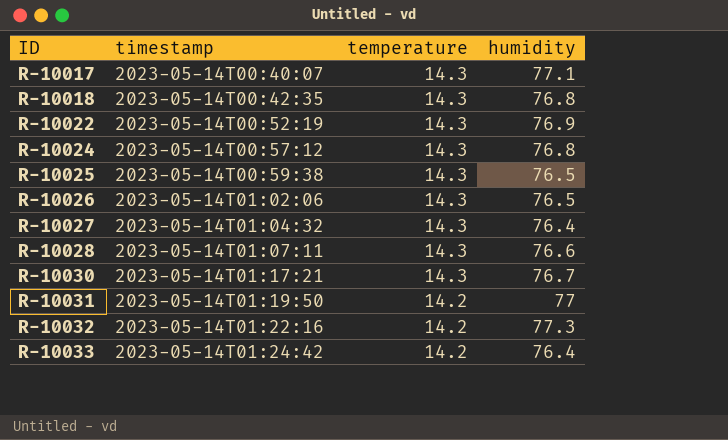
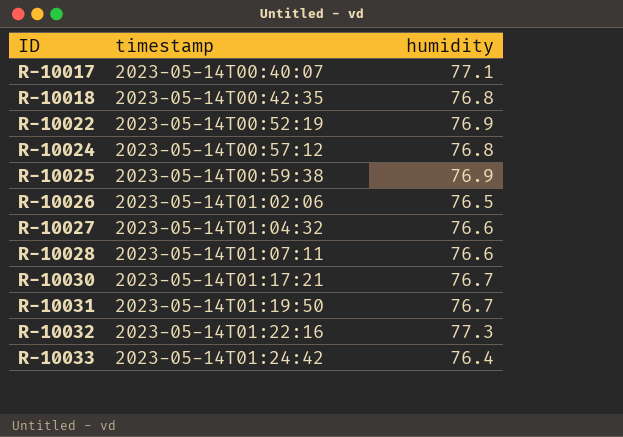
column temperature | position: 3 -> none
R-10025 | humidity: 76.5 -> 76.9
R-10027 | humidity: 76.4 -> 76.6
R-10031 | humidity: 77 -> 76.7

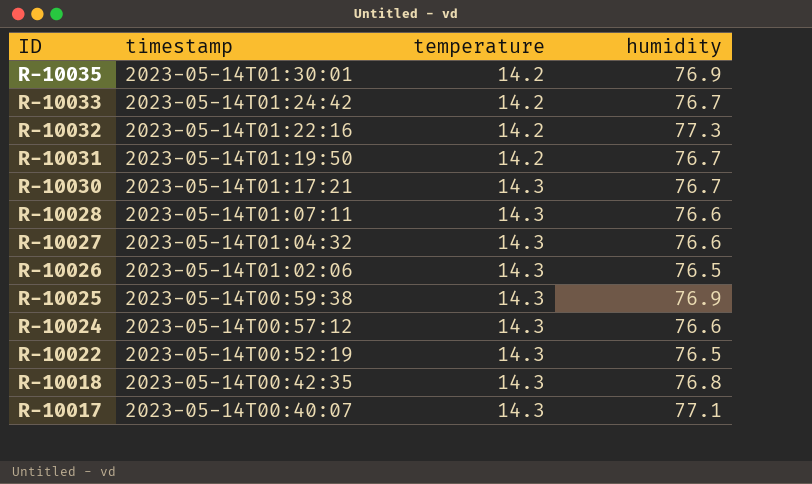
row order: ID ascending -> ID descending
column temperature | position: none -> 3
row R-10035: none -> 2023-05-14T01:30:01 | 14.2 | 76.9
R-10033 | humidity: 76.4 -> 76.7
R-10024 | humidity: 76.8 -> 76.6
R-10022 | humidity: 76.9 -> 76.5

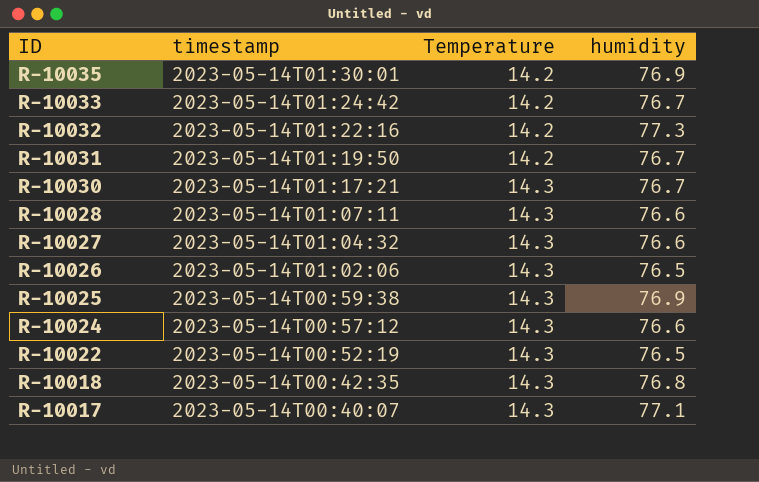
column name: temperature -> Temperature

